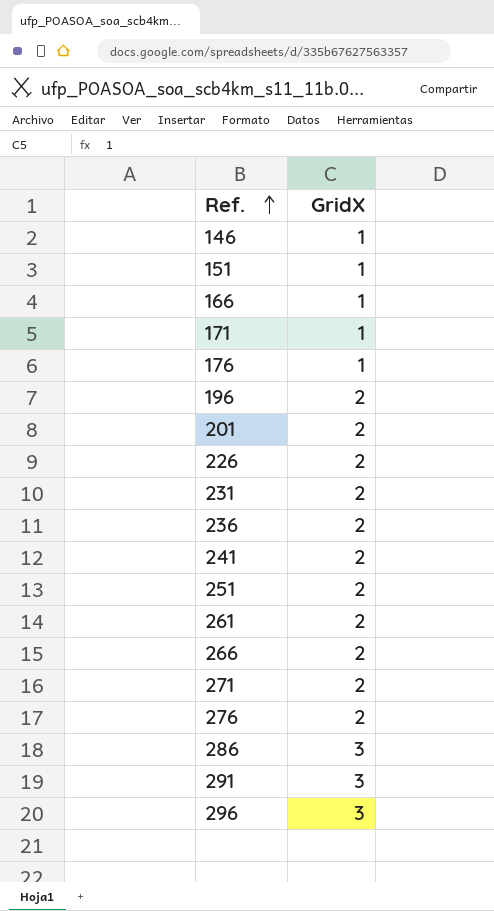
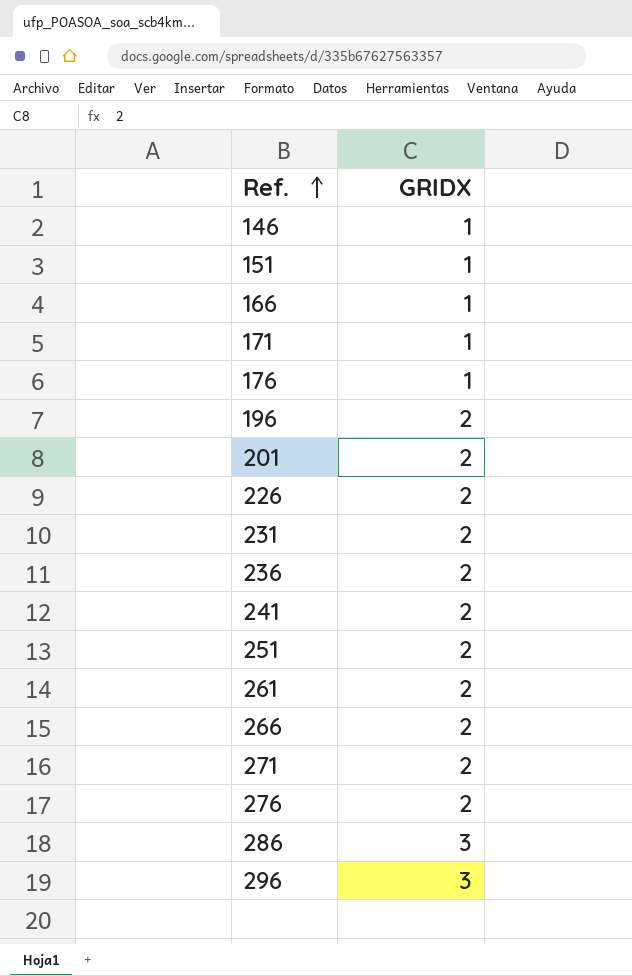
column name: GridX -> GRIDX
row 291: 3 -> none

